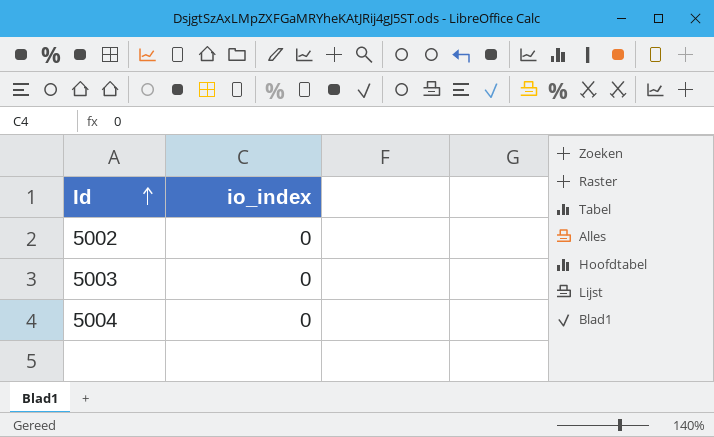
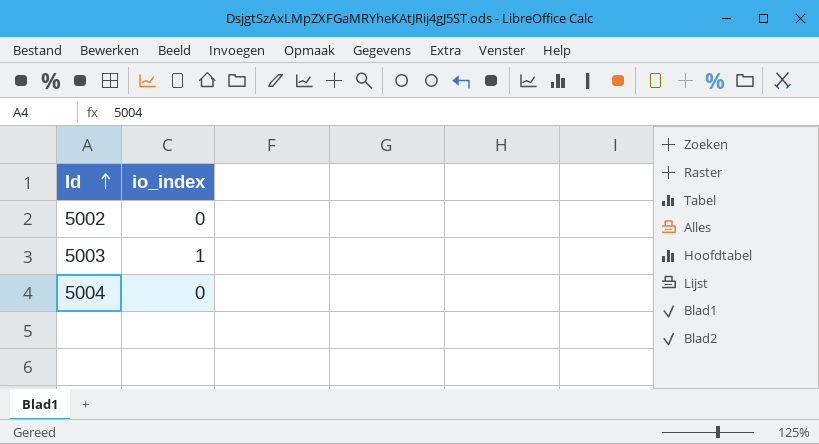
5003 | io_index: 0 -> 1

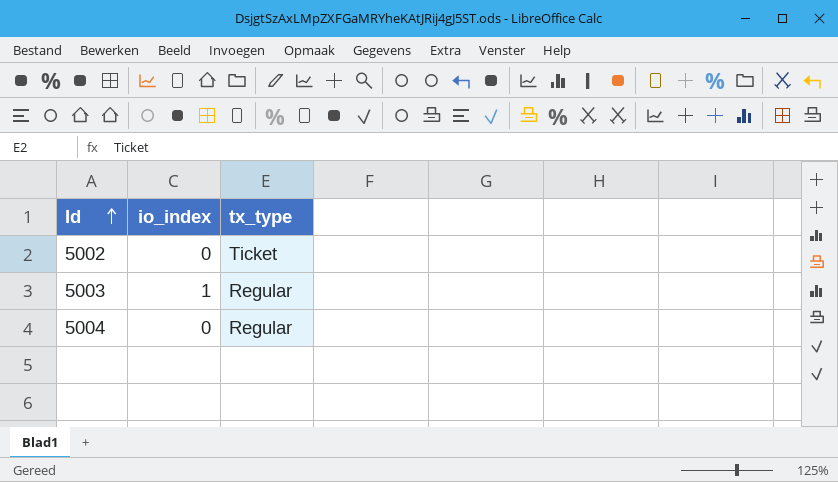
column tx_type | position: none -> 3

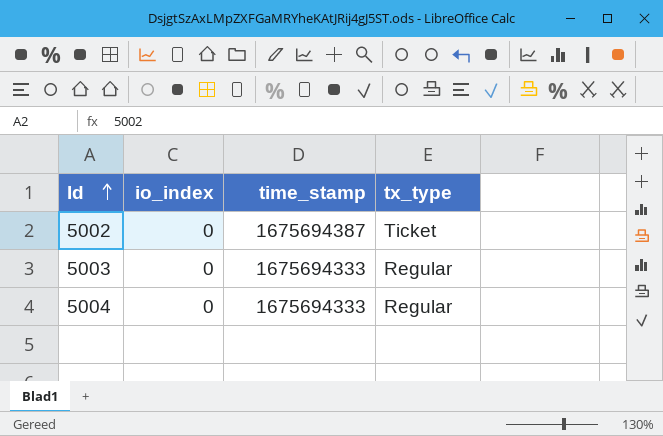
column time_stamp | position: none -> 3
5003 | io_index: 1 -> 0

